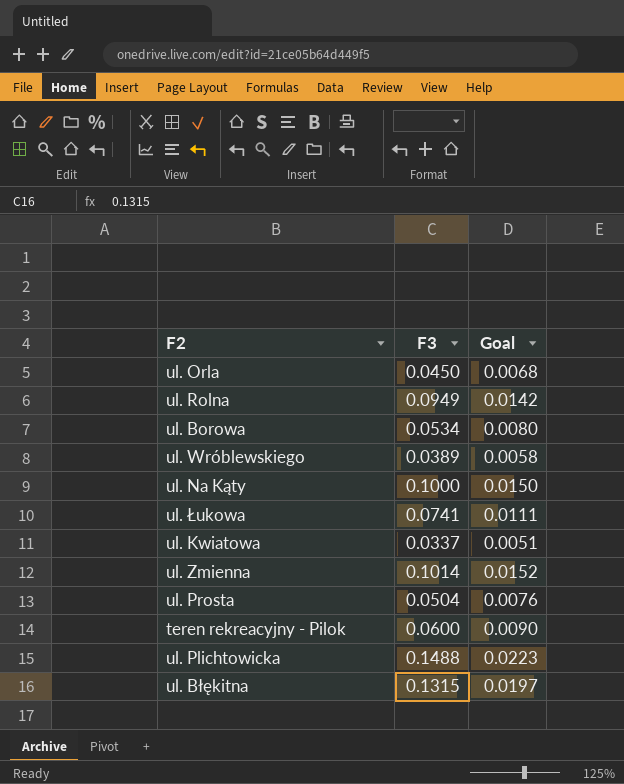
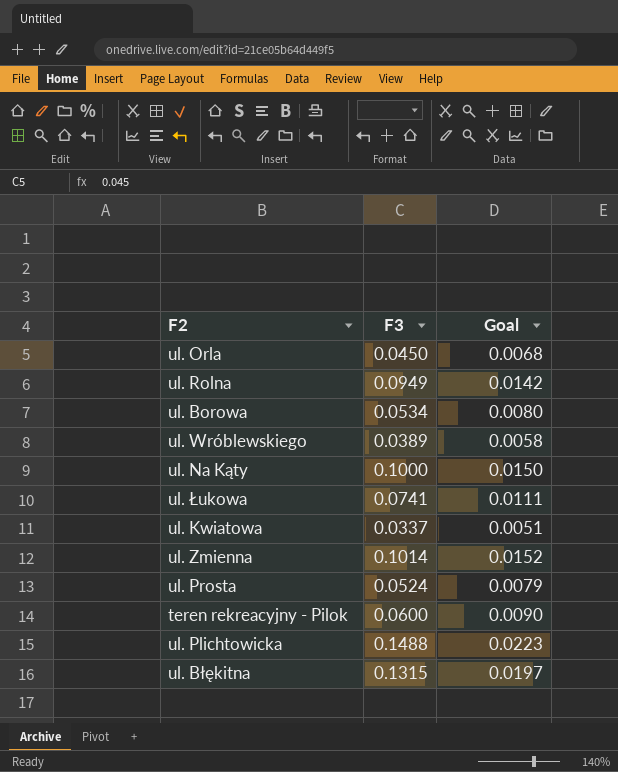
ul. Prosta | F3: 0.0504 -> 0.0524
ul. Prosta | Goal: 0.0076 -> 0.0079

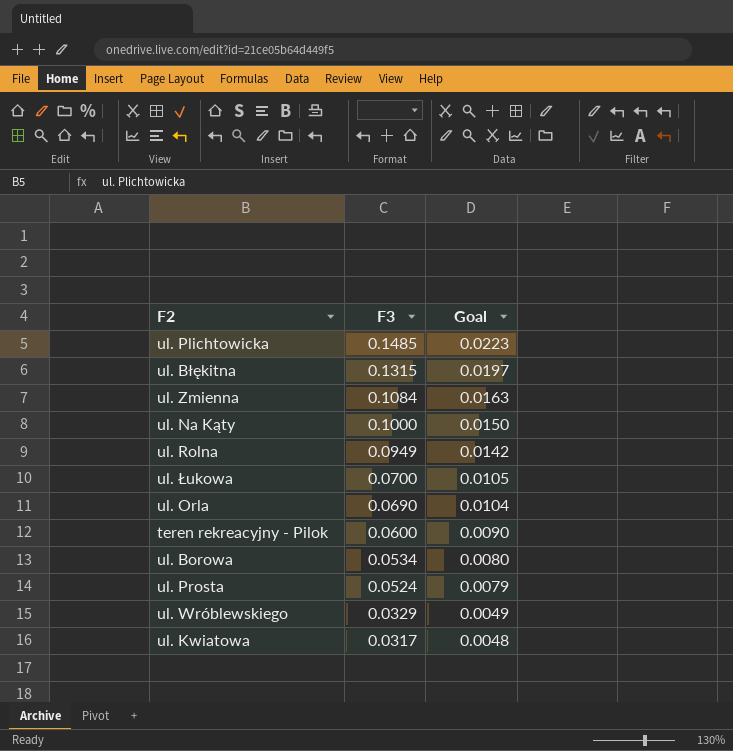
row order: none -> F3 descending
ul. Plichtowicka | F3: 0.1488 -> 0.1485
ul. Zmienna | F3: 0.1014 -> 0.1084
ul. Zmienna | Goal: 0.0152 -> 0.0163
ul. Łukowa | F3: 0.0741 -> 0.0700
ul. Łukowa | Goal: 0.0111 -> 0.0105
ul. Orla | F3: 0.0450 -> 0.0690
ul. Orla | Goal: 0.0068 -> 0.0104
ul. Wróblewskiego | F3: 0.0389 -> 0.0329
ul. Wróblewskiego | Goal: 0.0058 -> 0.0049
ul. Kwiatowa | F3: 0.0337 -> 0.0317
ul. Kwiatowa | Goal: 0.0051 -> 0.0048

